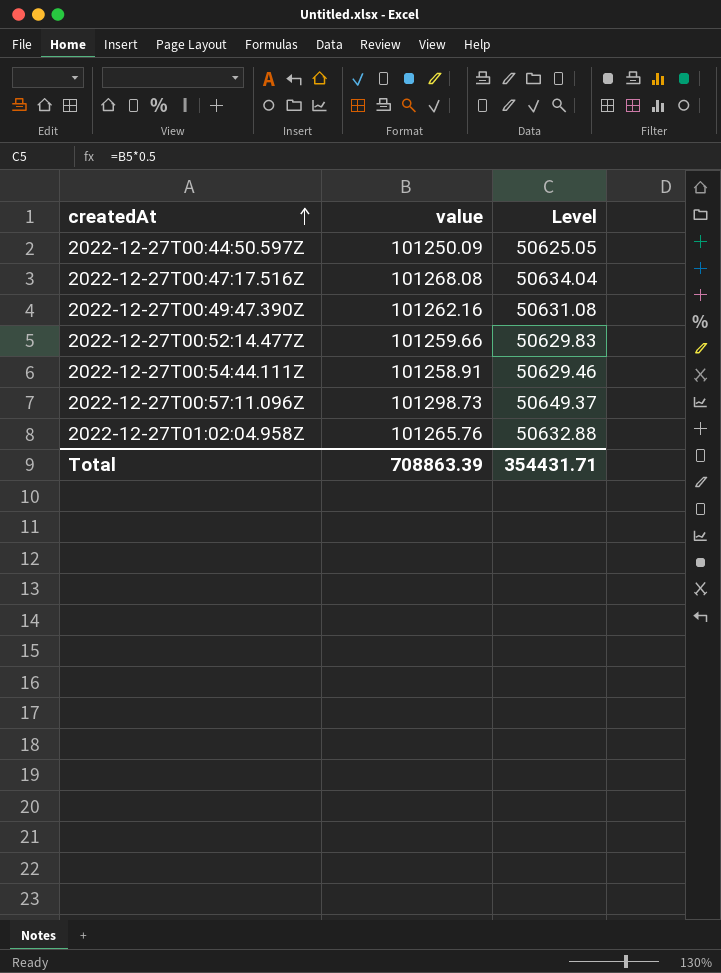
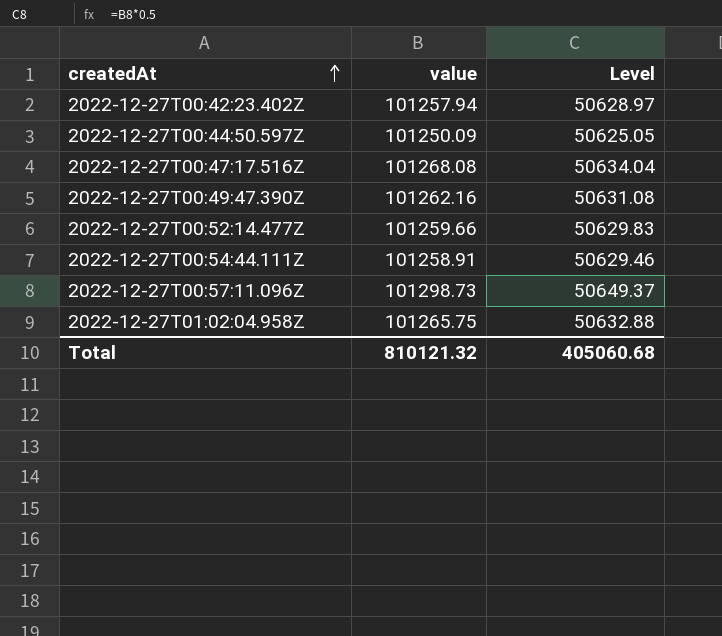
row 2022-12-27T00:42:23.402Z: none -> 101257.94 | 50628.97
2022-12-27T01:02:04.958Z | value: 101265.76 -> 101265.75
Total | value: 708863.39 -> 810121.32
Total | Level: 354431.71 -> 405060.68

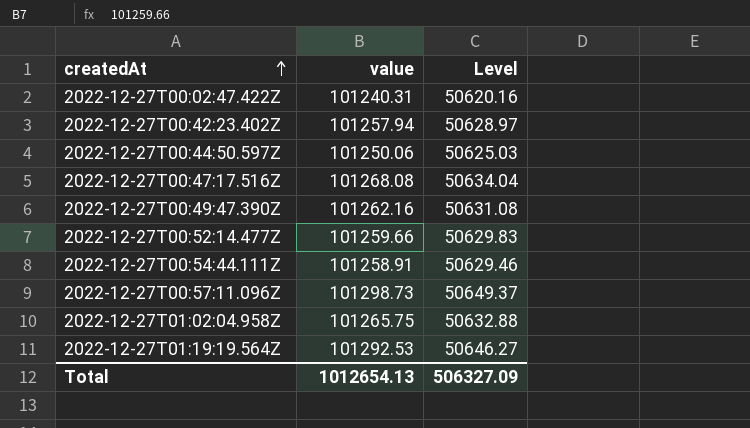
row 2022-12-27T00:02:47.422Z: none -> 101240.31 | 50620.16
2022-12-27T00:44:50.597Z | value: 101250.09 -> 101250.06
2022-12-27T00:44:50.597Z | Level: 50625.05 -> 50625.03
row 2022-12-27T01:19:19.564Z: none -> 101292.53 | 50646.27
Total | value: 810121.32 -> 1012654.13
Total | Level: 405060.68 -> 506327.09

